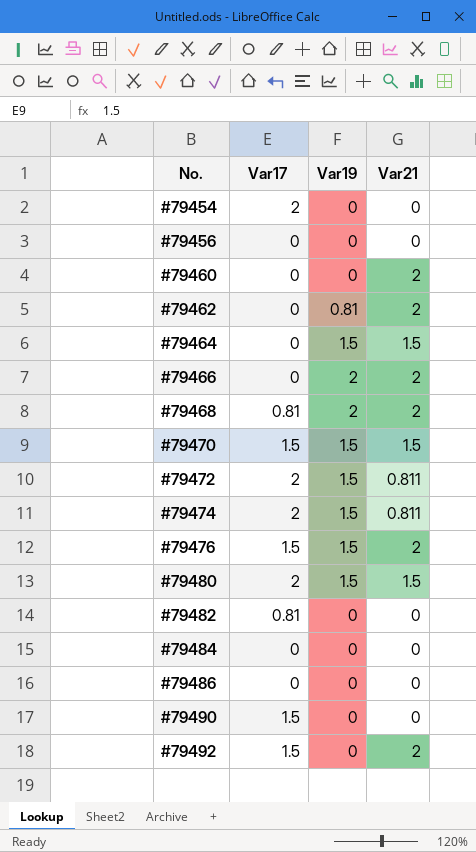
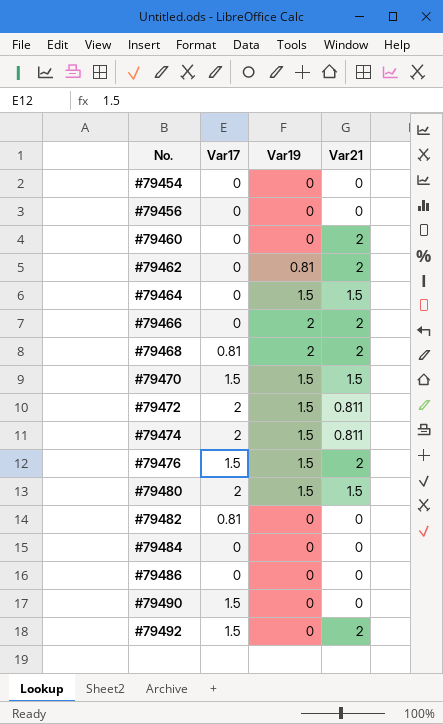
#79454 | Var17: 2 -> 0

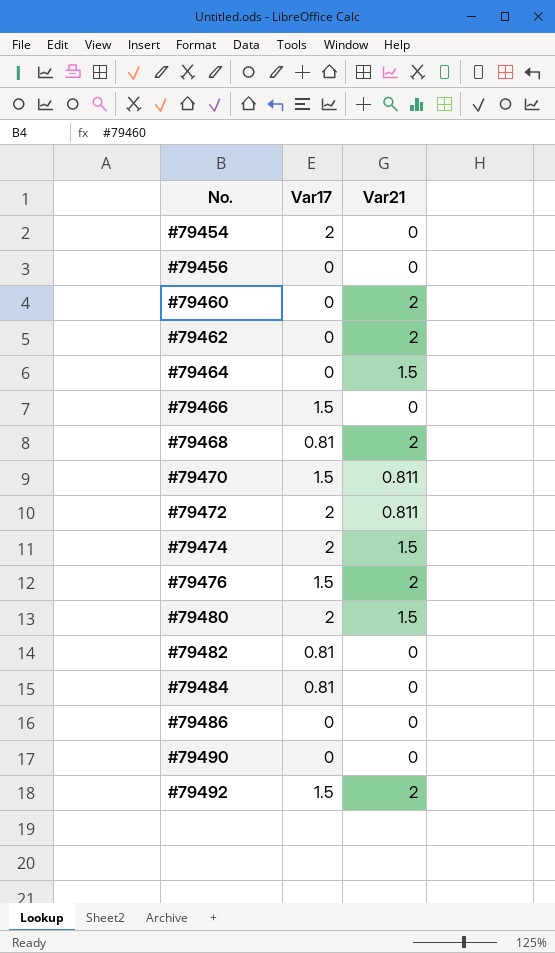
column Var19 | position: 3 -> none
#79454 | Var17: 0 -> 2
#79466 | Var17: 0 -> 1.5
#79466 | Var21: 2 -> 0
#79470 | Var21: 1.5 -> 0.811
#79474 | Var21: 0.811 -> 1.5
#79484 | Var17: 0 -> 0.81
#79490 | Var17: 1.5 -> 0

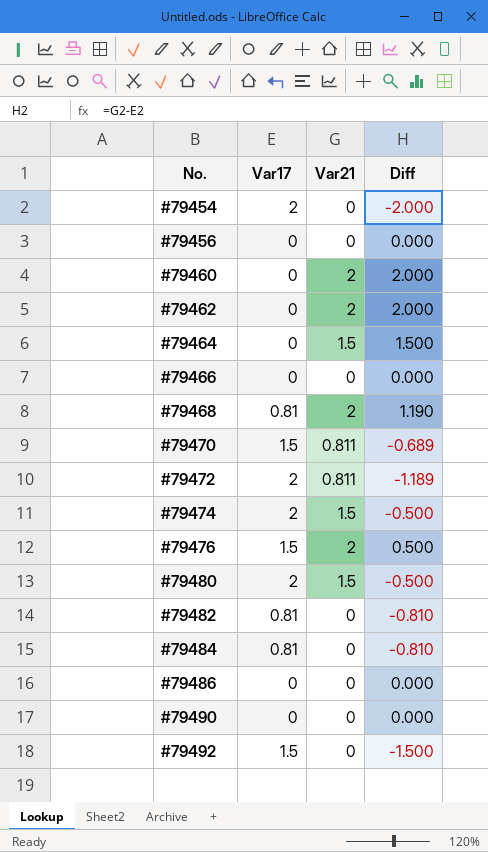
column Diff | formula: none -> [Var21] - [Var17]
#79466 | Var17: 1.5 -> 0
#79492 | Var21: 2 -> 0

